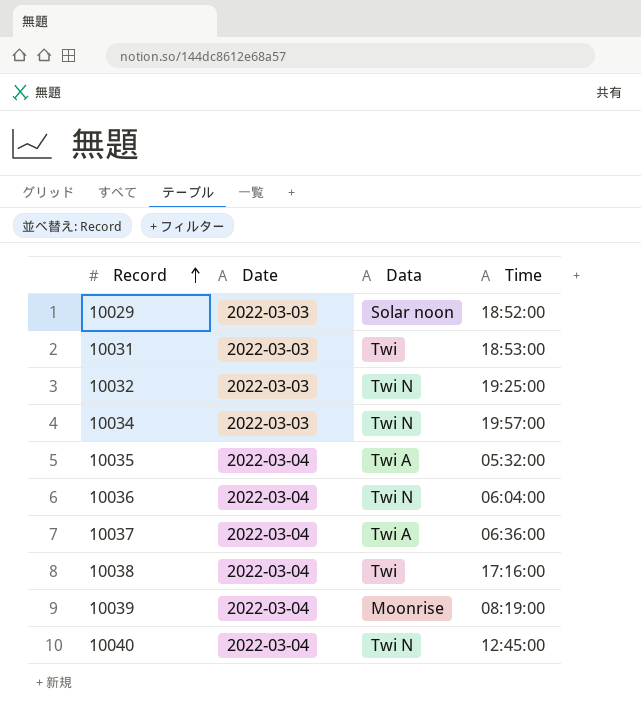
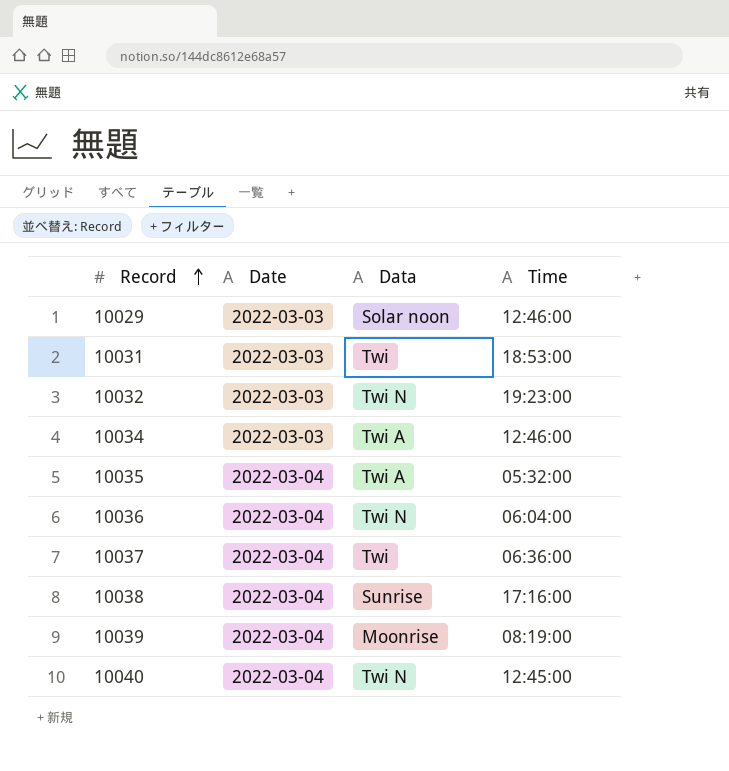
10029 | Time: 18:52:00 -> 12:46:00
10032 | Time: 19:25:00 -> 19:23:00
10034 | Data: Twi N -> Twi A
10034 | Time: 19:57:00 -> 12:46:00
10037 | Data: Twi A -> Twi
10038 | Data: Twi -> Sunrise

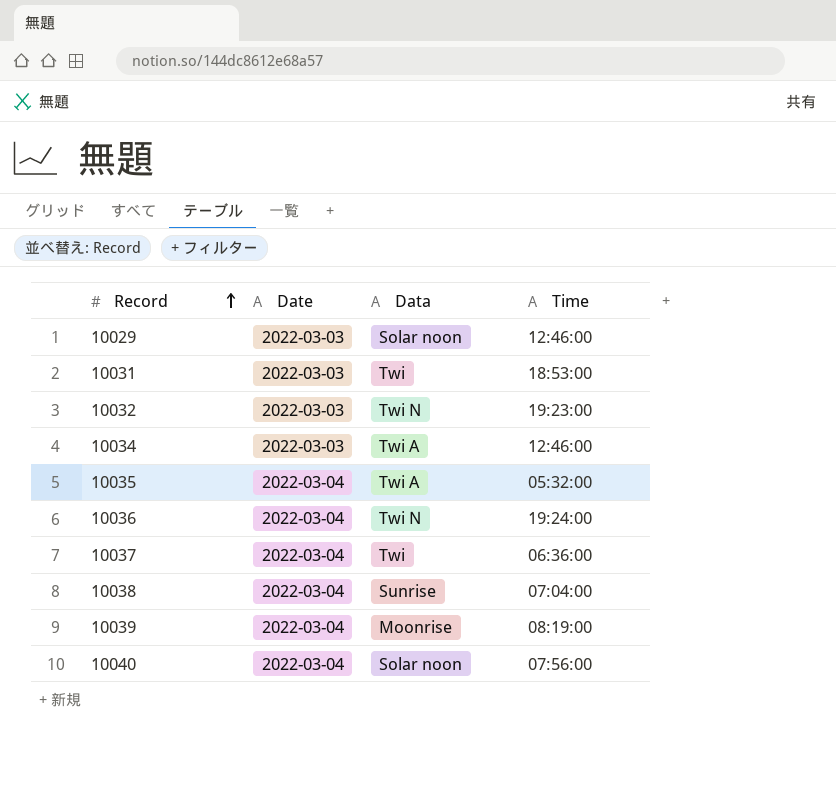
10036 | Time: 06:04:00 -> 19:24:00
10038 | Time: 17:16:00 -> 07:04:00
10040 | Data: Twi N -> Solar noon
10040 | Time: 12:45:00 -> 07:56:00

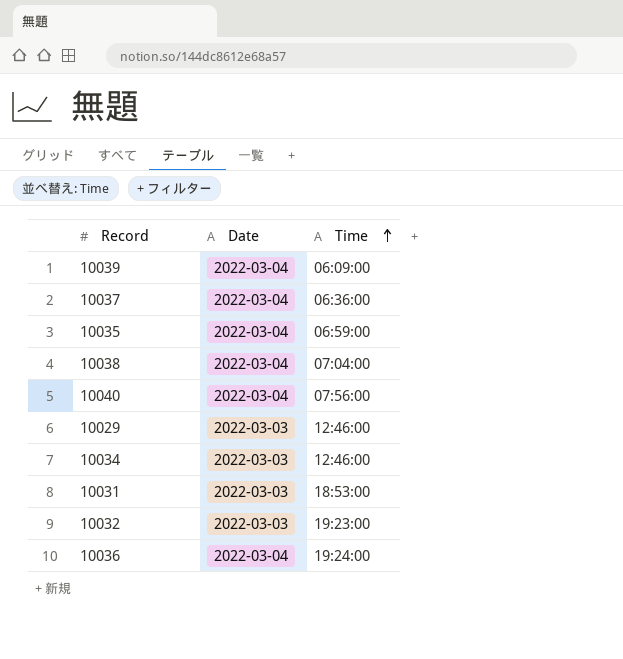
row order: Record ascending -> Time ascending
column Data | position: 3 -> none
10039 | Time: 08:19:00 -> 06:09:00
10035 | Time: 05:32:00 -> 06:59:00

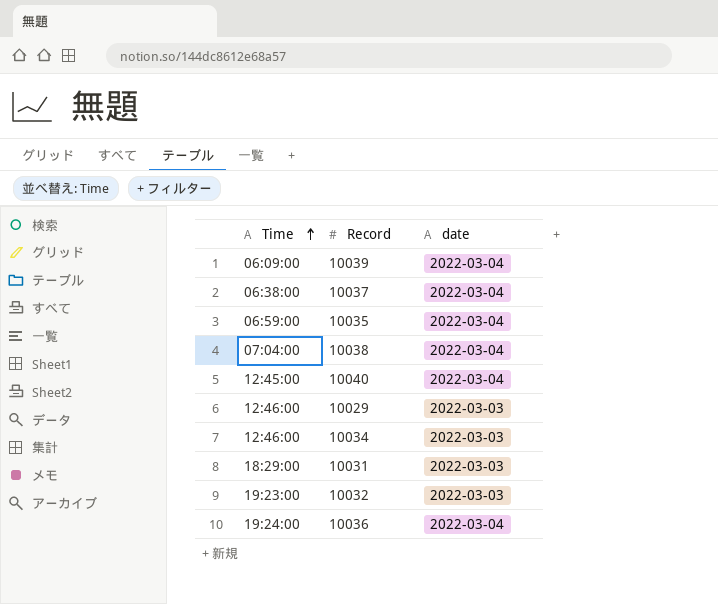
column Time | position: 3 -> 1
column name: Date -> date
10037 | Time: 06:36:00 -> 06:38:00
10040 | Time: 07:56:00 -> 12:45:00
10031 | Time: 18:53:00 -> 18:29:00

